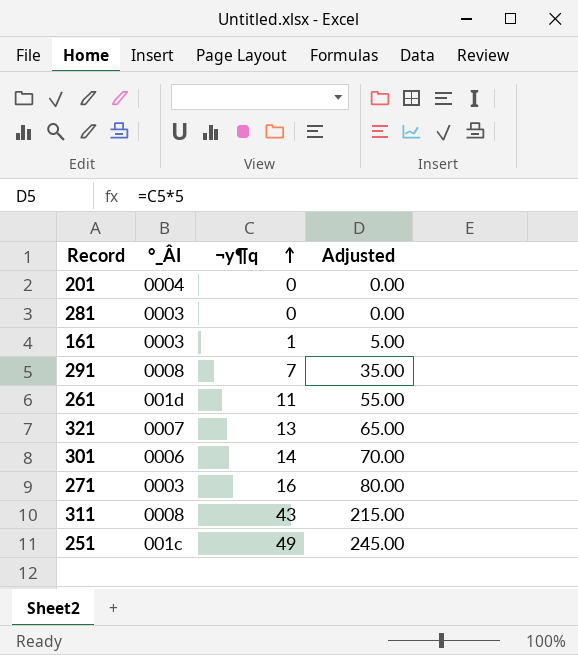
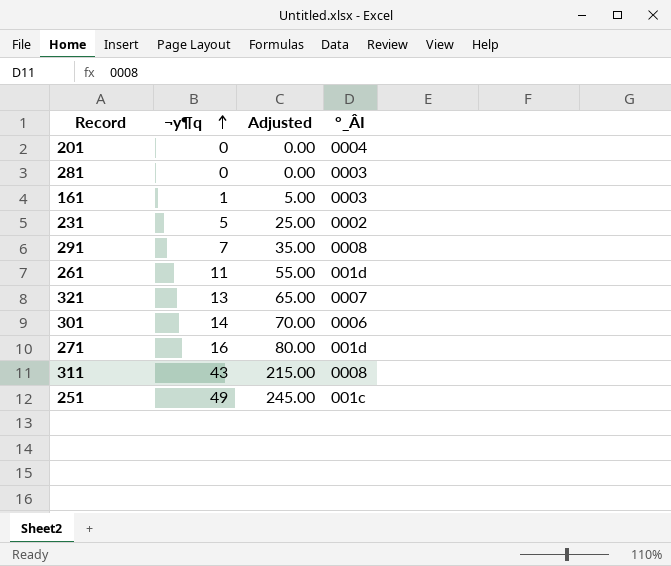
column °_ÂI | position: 2 -> 4
row 231: none -> 5 | 25.00 | 0002
271 | °_ÂI: 0003 -> 001d

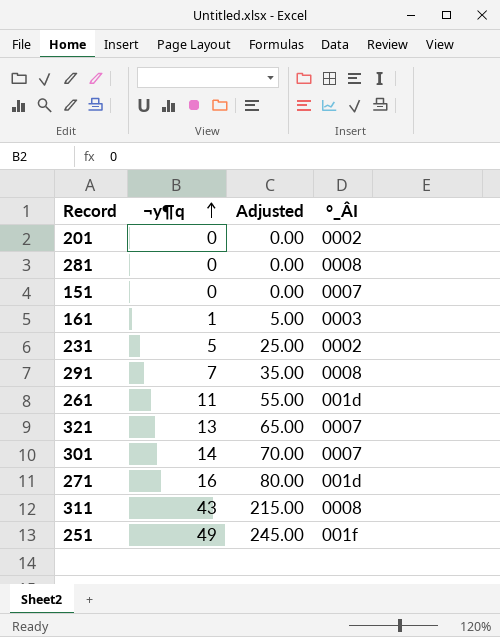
201 | °_ÂI: 0004 -> 0002
281 | °_ÂI: 0003 -> 0008
row 151: none -> 0 | 0.00 | 0007
301 | °_ÂI: 0006 -> 0007
251 | °_ÂI: 001c -> 001f

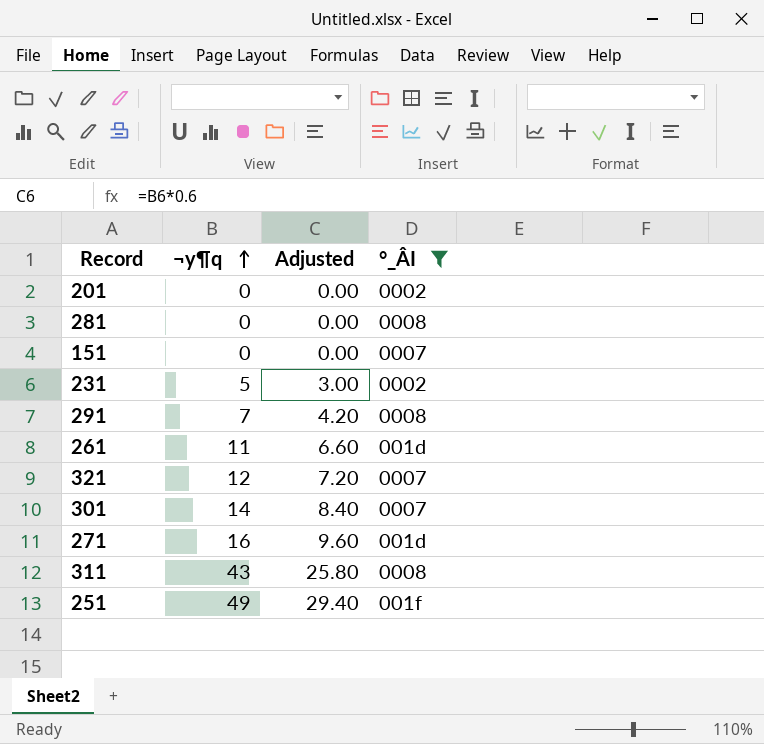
filter: none -> °_ÂI != 0003
column Adjusted | formula: [¬y¶q] * 5 -> [¬y¶q] * 0.6
321 | ¬y¶q: 13 -> 12

